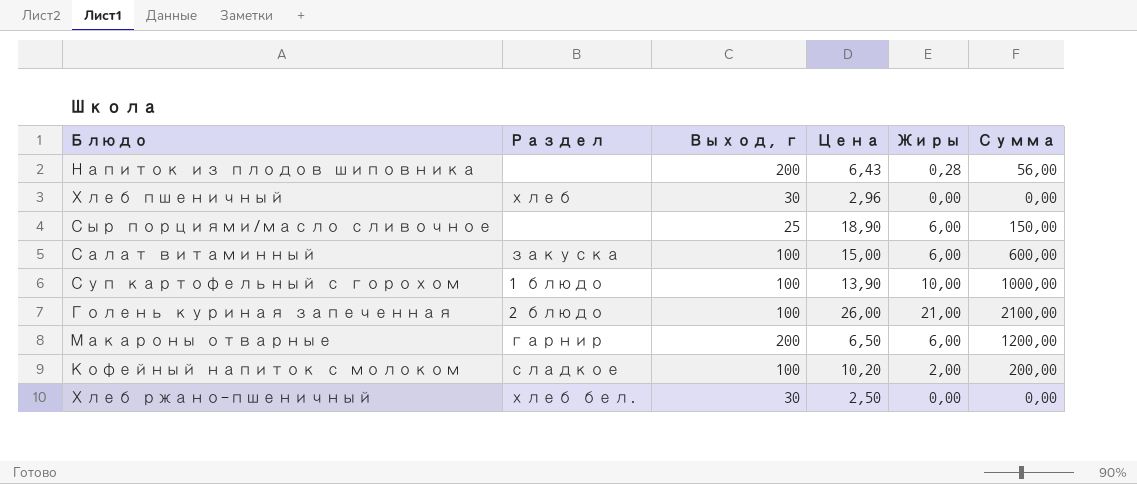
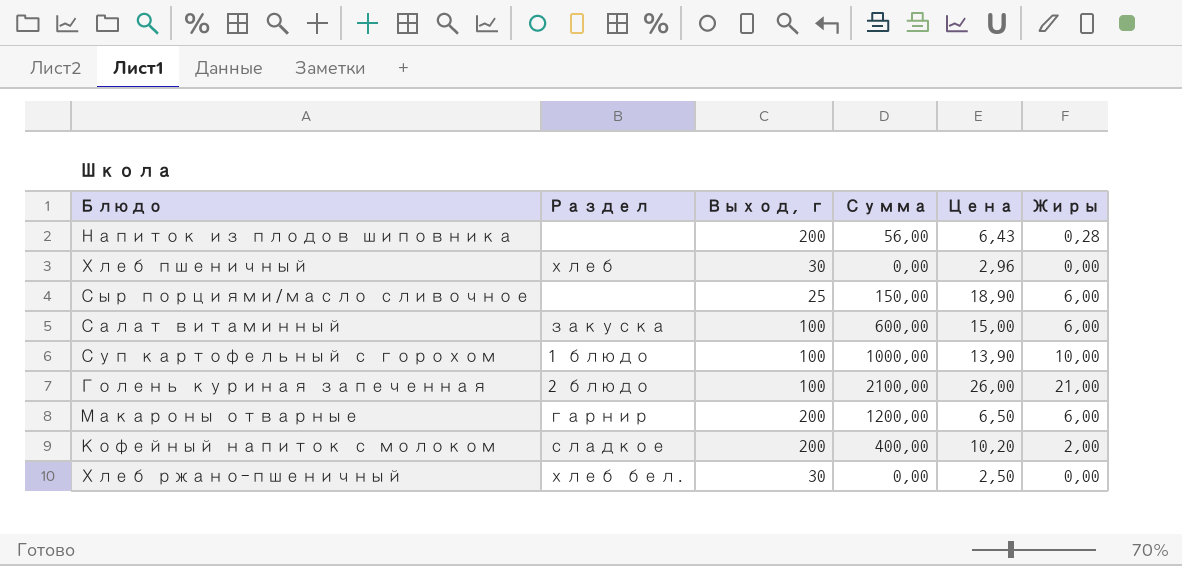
column Сумма | position: 6 -> 4
Кофейный напиток с молоком | Выход, г: 100 -> 200
Кофейный напиток с молоком | Сумма: 200,00 -> 400,00

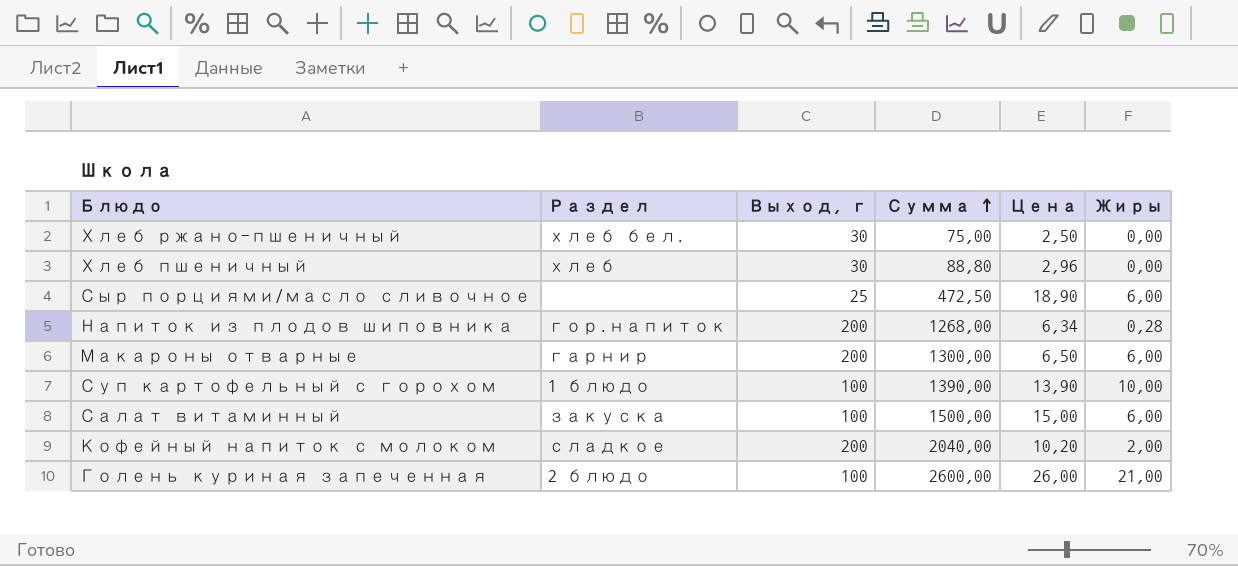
row order: none -> Сумма ascending
column Сумма | formula: [Выход, г] * [Жиры] -> [Выход, г] * [Цена]
Напиток из плодов шиповника | Раздел: none -> гор.напиток
Напиток из плодов шиповника | Цена: 6,43 -> 6,34

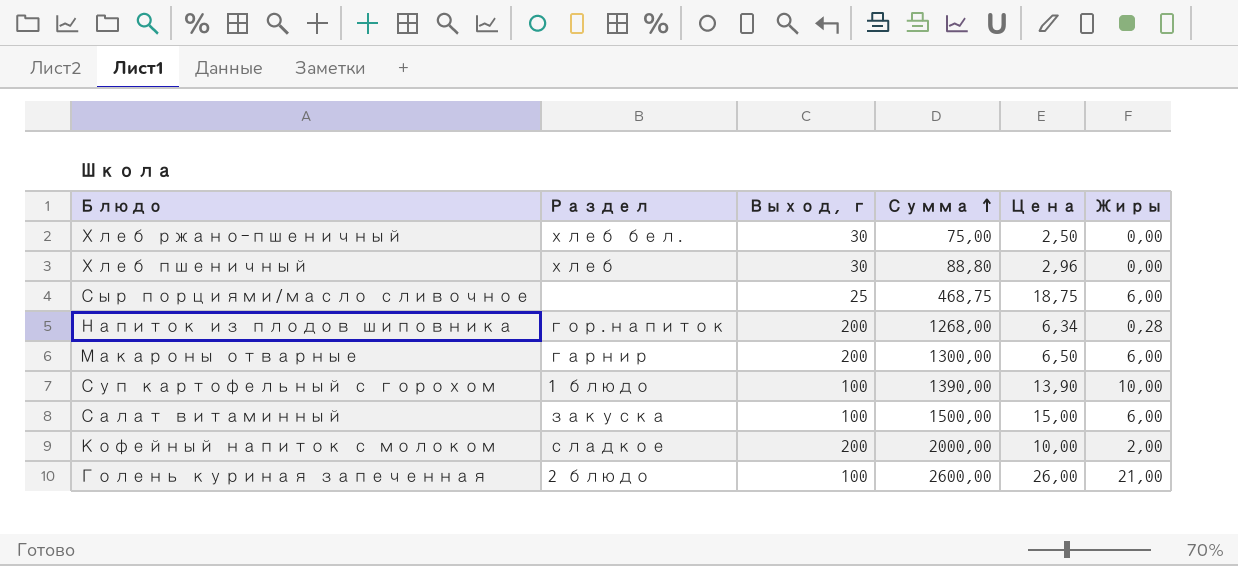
Сыр порциями/масло сливочное | Сумма: 472,50 -> 468,75
Сыр порциями/масло сливочное | Цена: 18,90 -> 18,75
Кофейный напиток с молоком | Сумма: 2040,00 -> 2000,00
Кофейный напиток с молоком | Цена: 10,20 -> 10,00

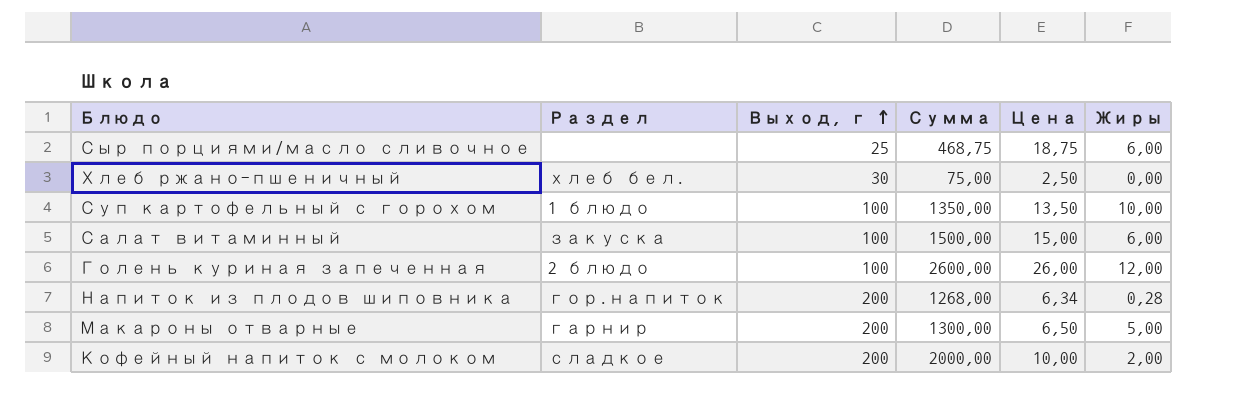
row order: Сумма ascending -> Выход, г ascending
row Хлеб пшеничный: хлеб | 30 | 88,80 | 2,96 | 0,00 -> none
Суп картофельный с горохом | Сумма: 1390,00 -> 1350,00
Суп картофельный с горохом | Цена: 13,90 -> 13,50
Голень куриная запеченная | Жиры: 21,00 -> 12,00
Макароны отварные | Жиры: 6,00 -> 5,00

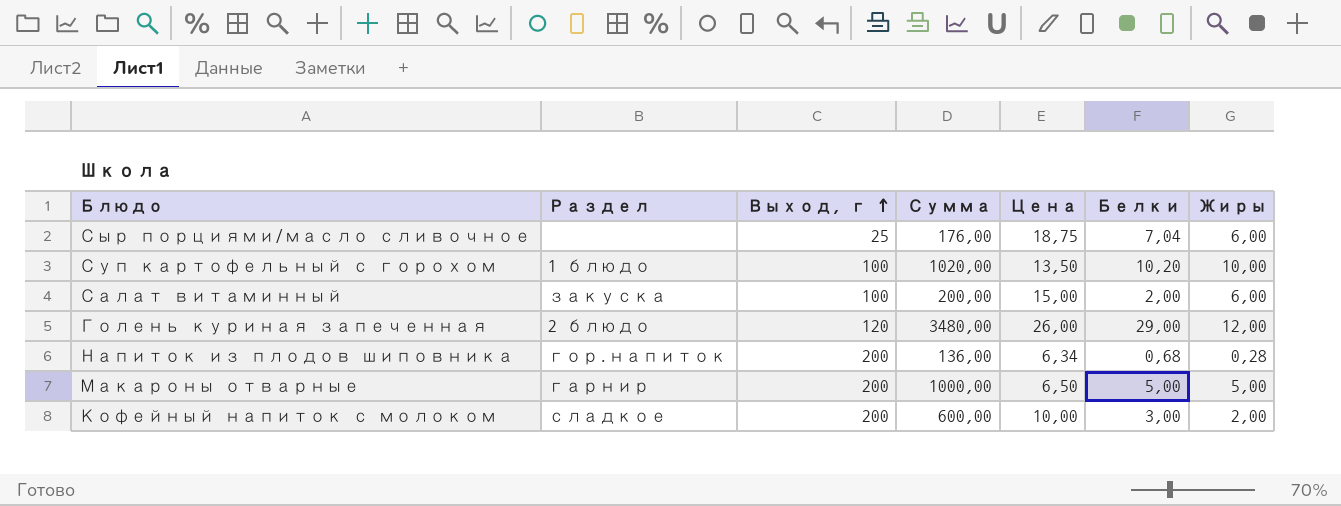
column Сумма | formula: [Выход, г] * [Цена] -> [Выход, г] * [Белки]
column Белки | position: none -> 6
row Хлеб ржано-пшеничный: хлеб бел. | 30 | 75,00 | 2,50 | 0,00 -> none
Голень куриная запеченная | Выход, г: 100 -> 120

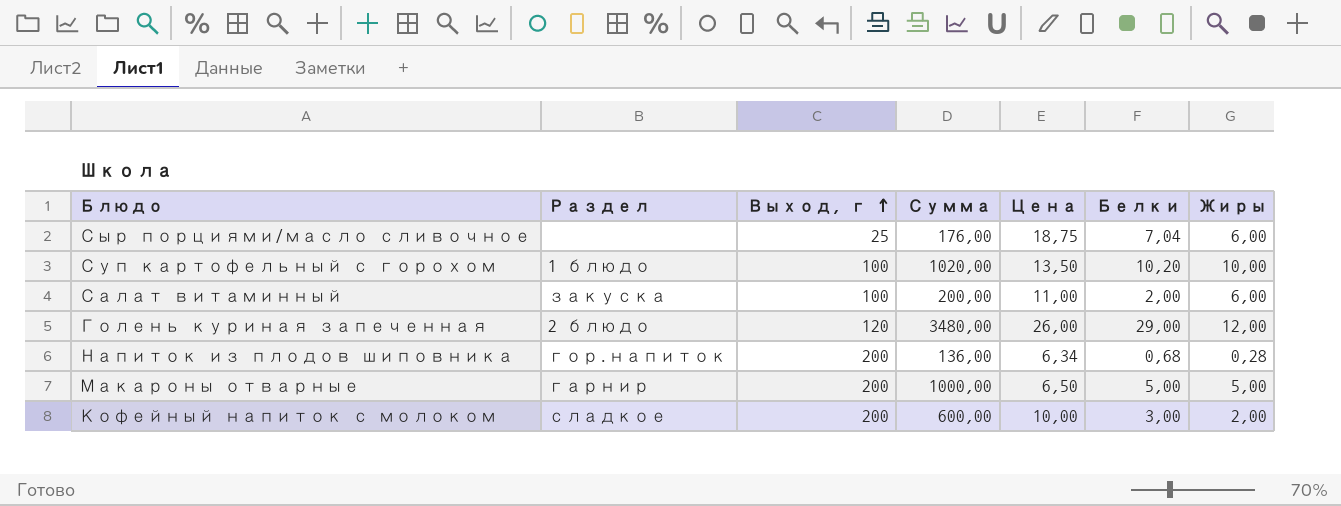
Салат витаминный | Цена: 15,00 -> 11,00

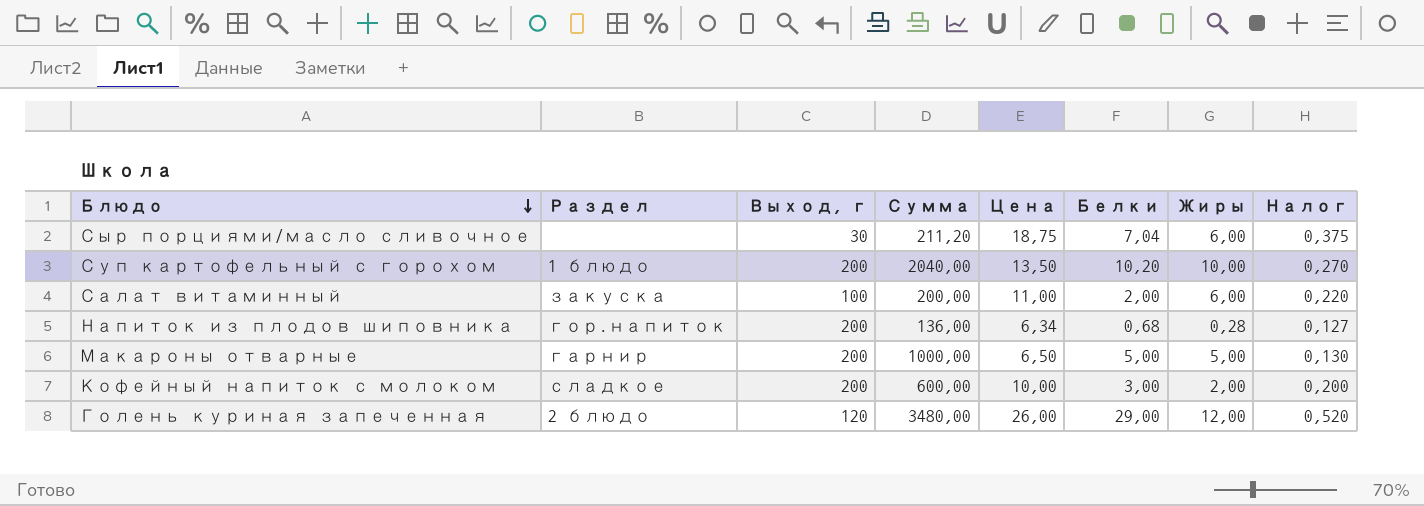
row order: Выход, г ascending -> Блюдо descending
column Налог | formula: none -> [Цена] * 0,02
Сыр порциями/масло сливочное | Выход, г: 25 -> 30
Сыр порциями/масло сливочное | Сумма: 176,00 -> 211,20
Суп картофельный с горохом | Выход, г: 100 -> 200
Суп картофельный с горохом | Сумма: 1020,00 -> 2040,00

